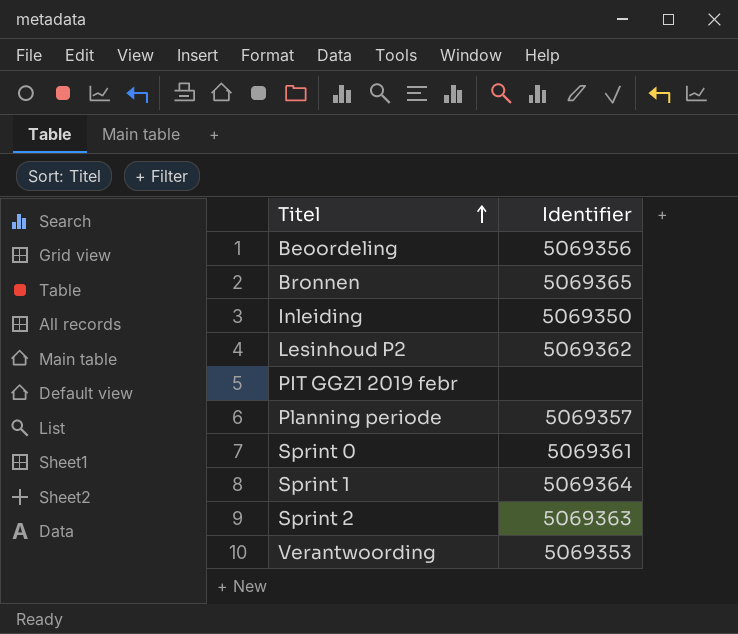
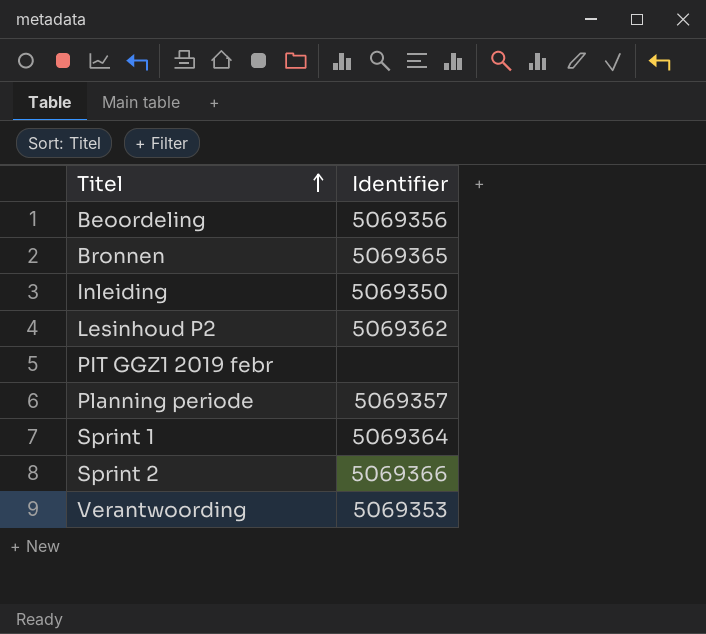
row Sprint 0: 5069361 -> none
Sprint 2 | Identifier: 5069363 -> 5069366

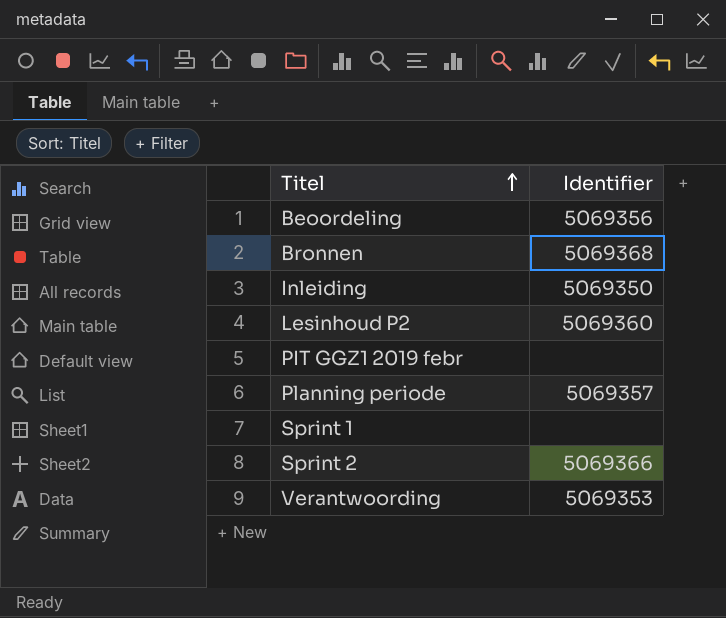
Bronnen | Identifier: 5069365 -> 5069368
Lesinhoud P2 | Identifier: 5069362 -> 5069360
Sprint 1 | Identifier: 5069364 -> none

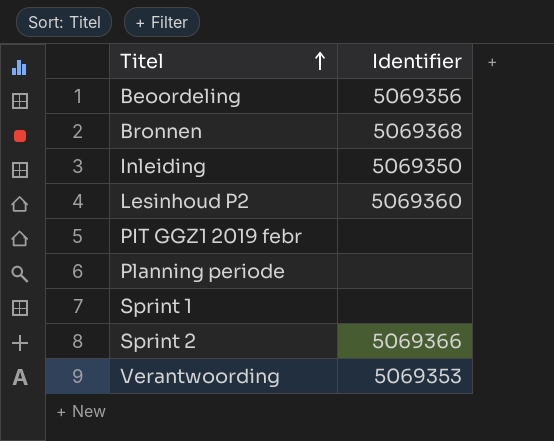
Planning periode | Identifier: 5069357 -> none

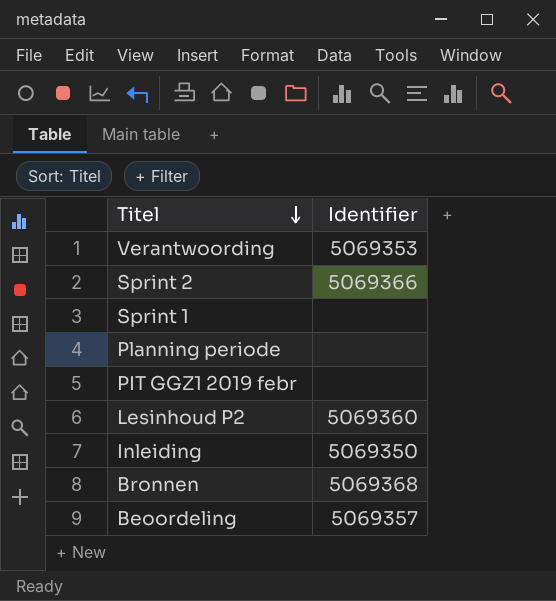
row order: Titel ascending -> Titel descending
Beoordeling | Identifier: 5069356 -> 5069357

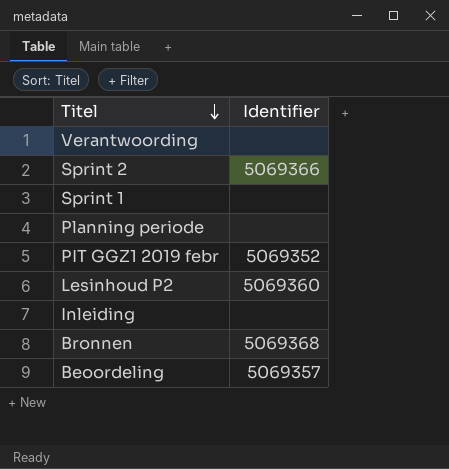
Verantwoording | Identifier: 5069353 -> none
PIT GGZ1 2019 febr | Identifier: none -> 5069352
Inleiding | Identifier: 5069350 -> none

